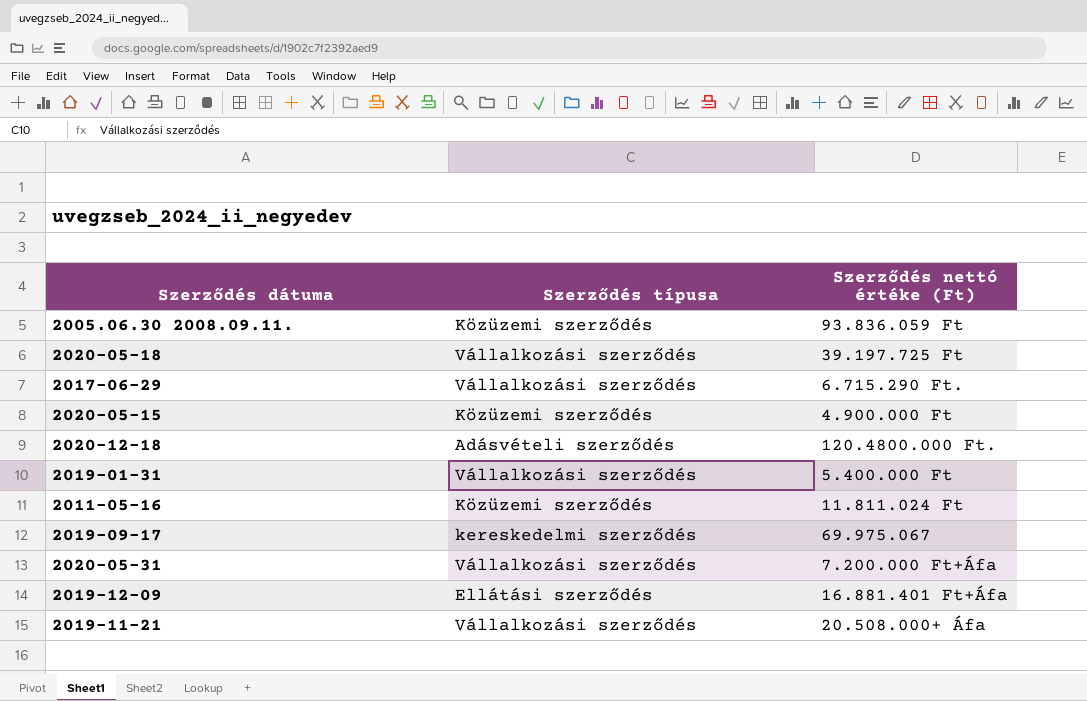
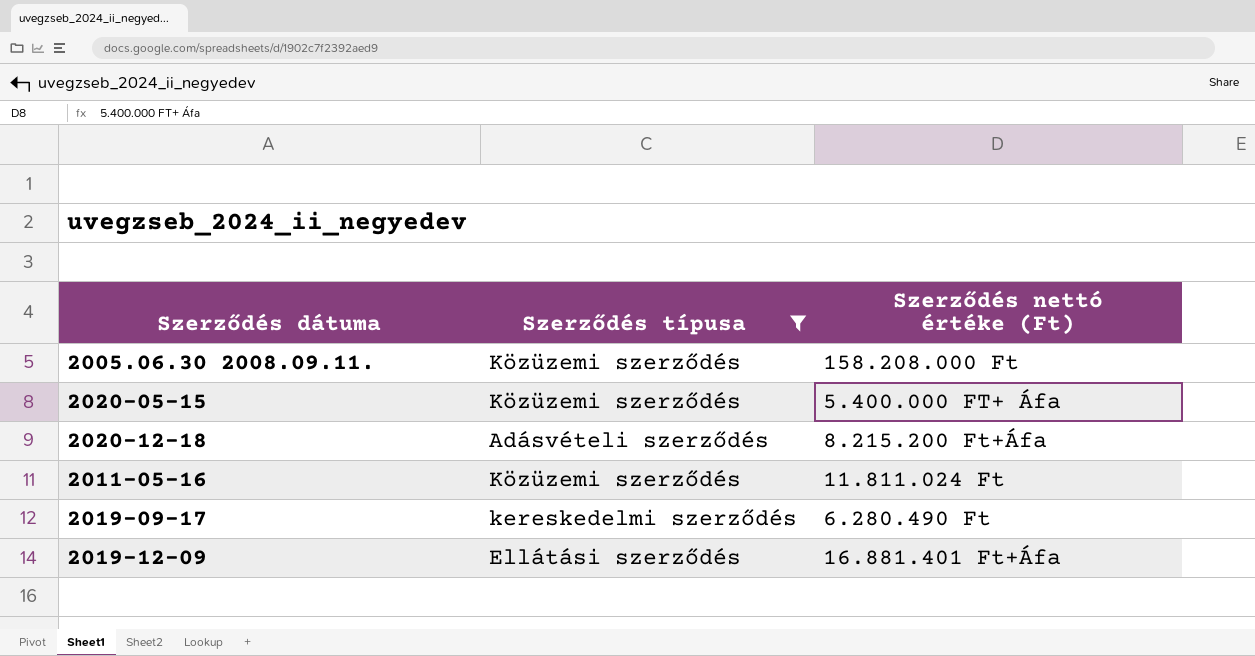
filter: none -> Szerződés típusa != Vállalkozási szerződés
2005.06.30 2008.09.11. | Szerződés nettó értéke (Ft): 93.836.059 Ft -> 158.208.000 Ft
2020-05-15 | Szerződés nettó értéke (Ft): 4.900.000 Ft -> 5.400.000 FT+ Áfa
2020-12-18 | Szerződés nettó értéke (Ft): 120.4800.000 Ft. -> 8.215.200 Ft+Áfa
2019-09-17 | Szerződés nettó értéke (Ft): 69.975.067 -> 6.280.490 Ft

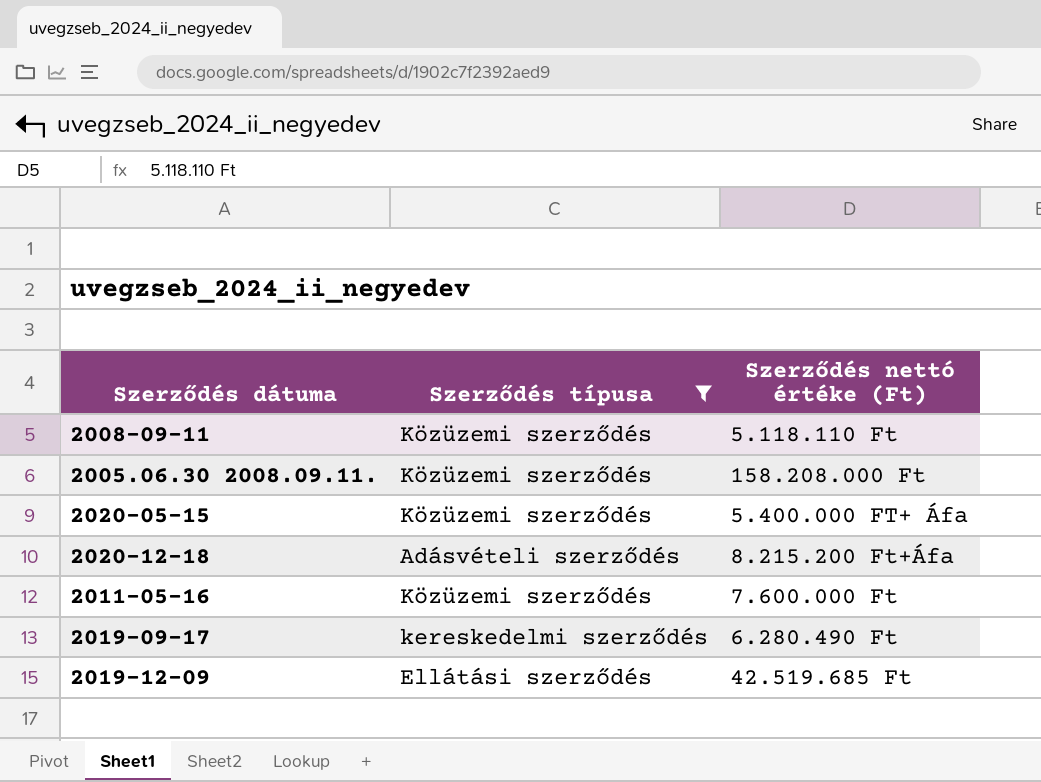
row 2008-09-11: none -> Közüzemi szerződés | 5.118.110 Ft
2011-05-16 | Szerződés nettó értéke (Ft): 11.811.024 Ft -> 7.600.000 Ft
2019-12-09 | Szerződés nettó értéke (Ft): 16.881.401 Ft+Áfa -> 42.519.685 Ft

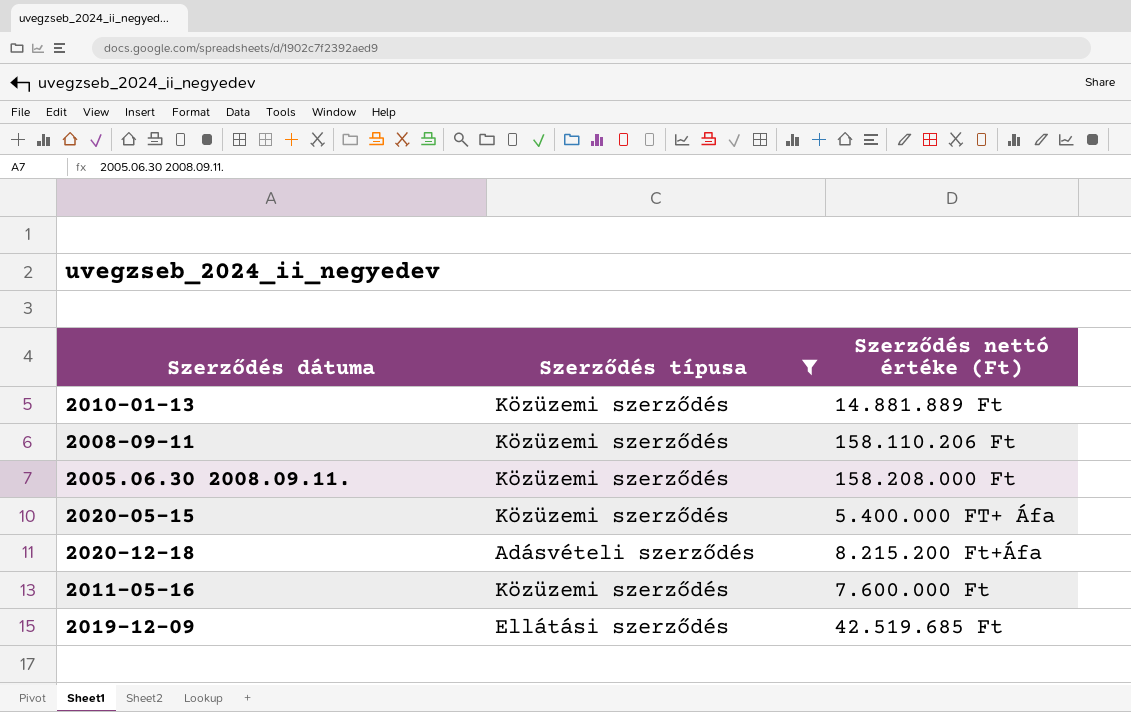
row 2019-09-17: kereskedelmi szerződés | 6.280.490 Ft -> none
row 2010-01-13: none -> Közüzemi szerződés | 14.881.889 Ft
2008-09-11 | Szerződés nettó értéke (Ft): 5.118.110 Ft -> 158.110.206 Ft

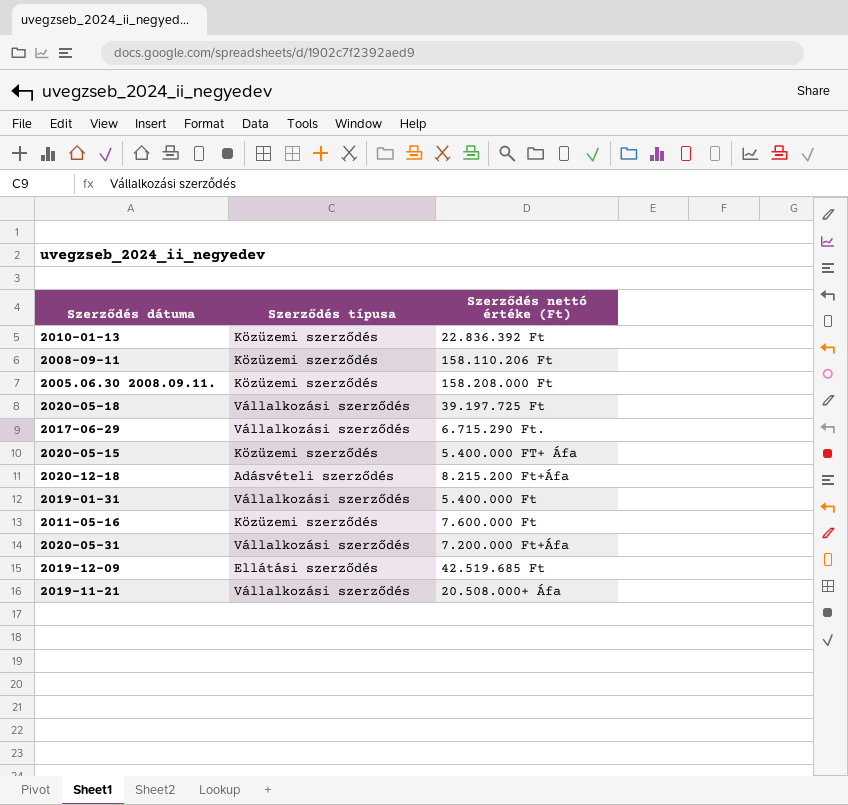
filter: Szerződés típusa != Vállalkozási szerződés -> none
2010-01-13 | Szerződés nettó értéke (Ft): 14.881.889 Ft -> 22.836.392 Ft

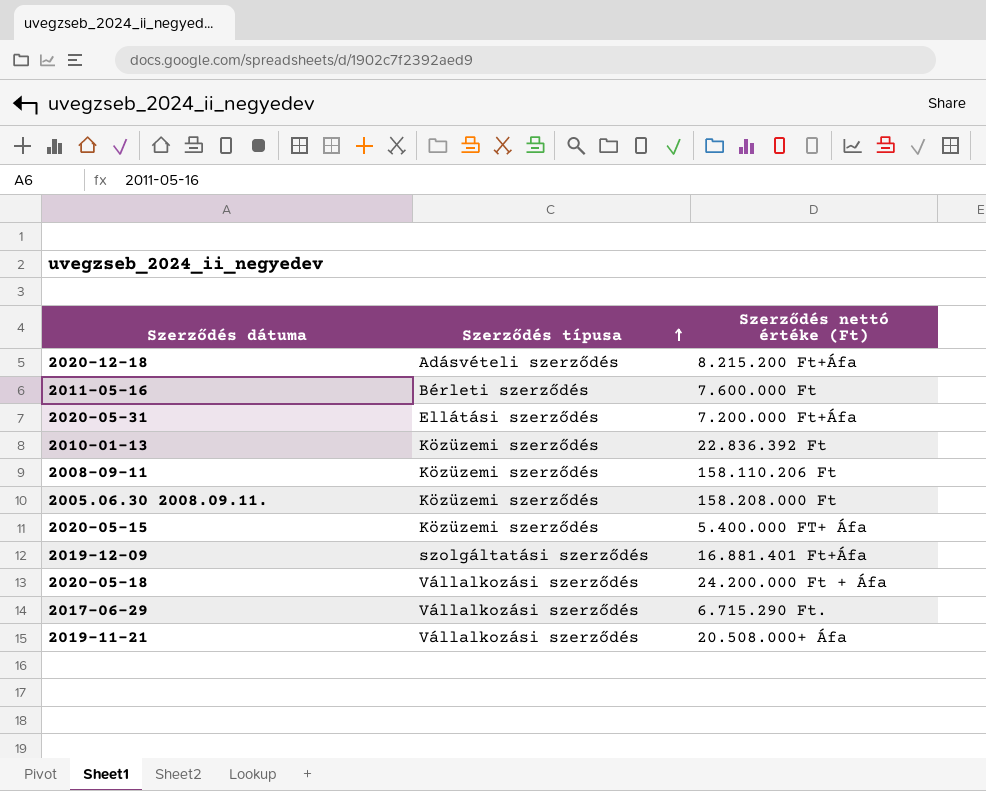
row order: none -> Szerződés típusa ascending
row 2019-01-31: Vállalkozási szerződés | 5.400.000 Ft -> none
2011-05-16 | Szerződés típusa: Közüzemi szerződés -> Bérleti szerződés
2020-05-31 | Szerződés típusa: Vállalkozási szerződés -> Ellátási szerződés
2019-12-09 | Szerződés típusa: Ellátási szerződés -> szolgáltatási szerződés
2019-12-09 | Szerződés nettó értéke (Ft): 42.519.685 Ft -> 16.881.401 Ft+Áfa
2020-05-18 | Szerződés nettó értéke (Ft): 39.197.725 Ft -> 24.200.000 Ft + Áfa

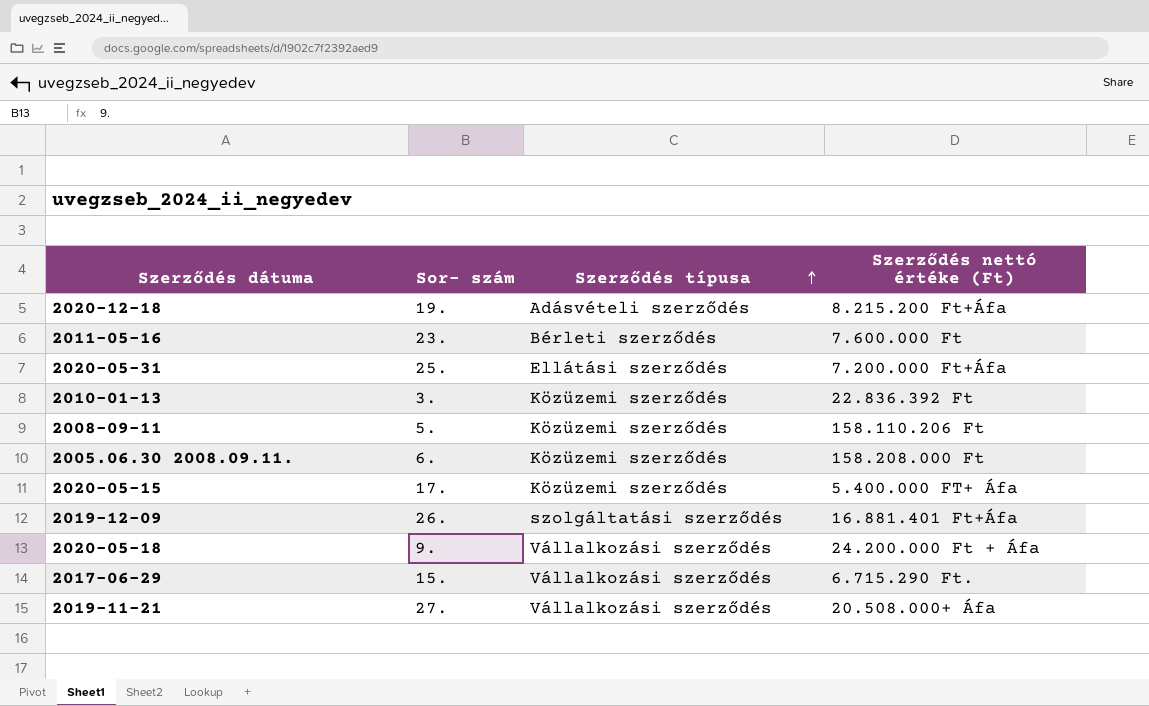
column Sor- szám | position: none -> 2

